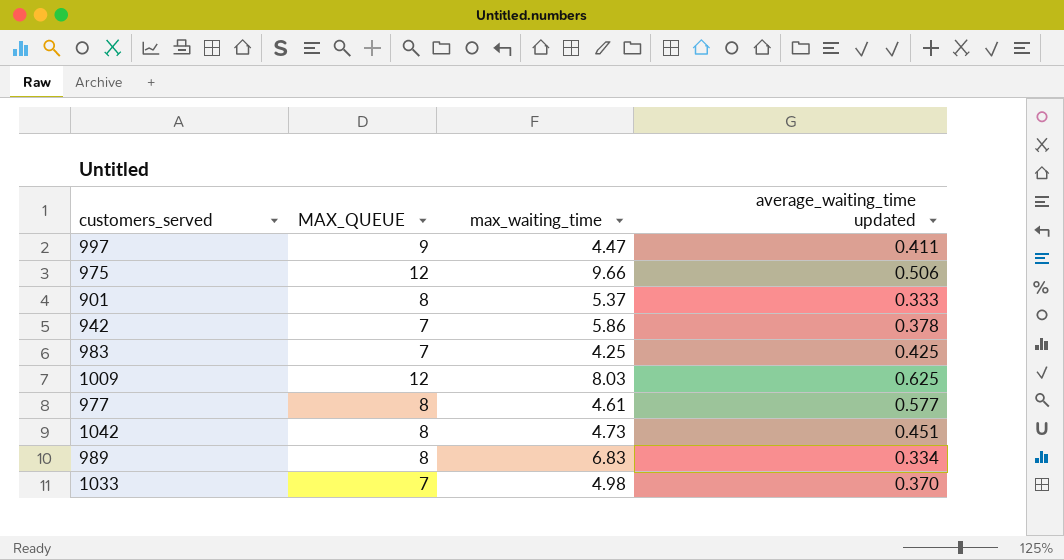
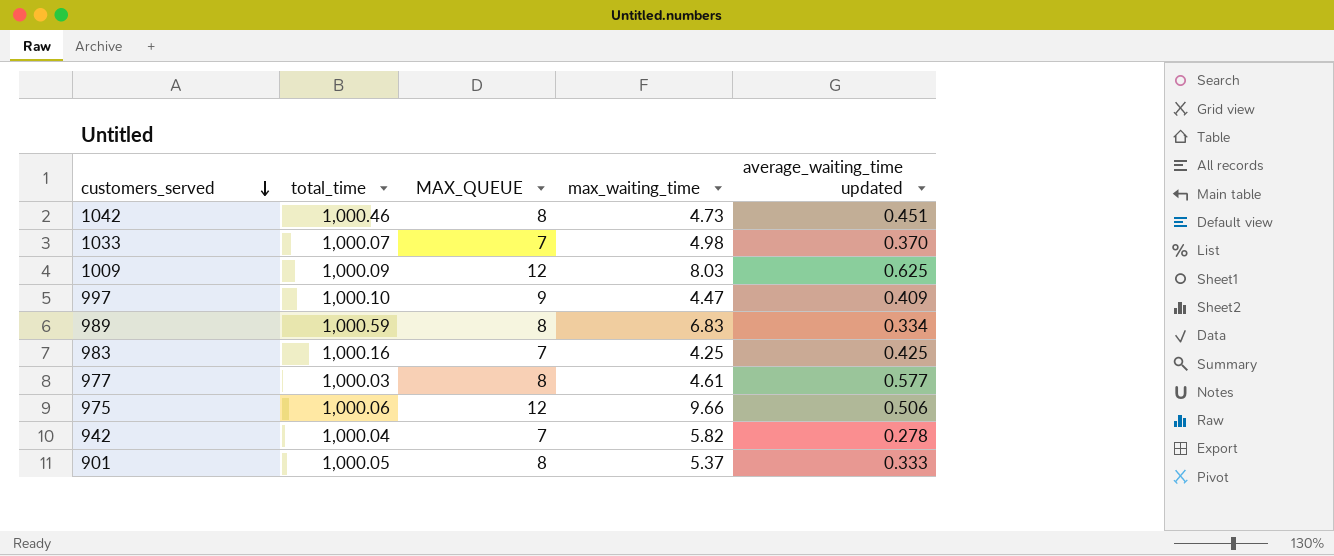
row order: none -> customers_served descending
column total_time | position: none -> 2
997 | average_waiting_time updated: 0.411 -> 0.409
942 | max_waiting_time: 5.86 -> 5.82
942 | average_waiting_time updated: 0.378 -> 0.278

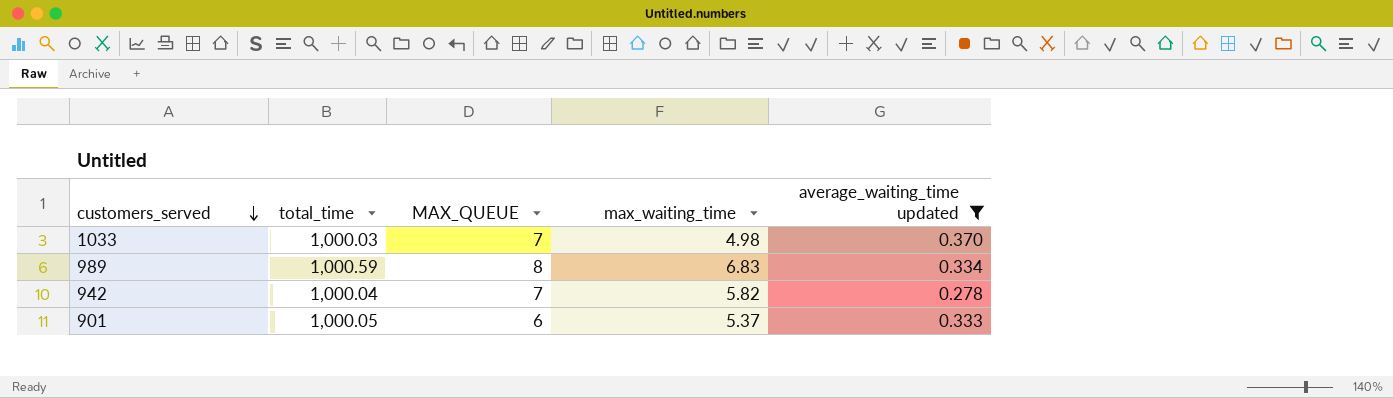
filter: none -> average_waiting_time updated <= 0.370
1033 | total_time: 1,000.07 -> 1,000.03
901 | MAX_QUEUE: 8 -> 6

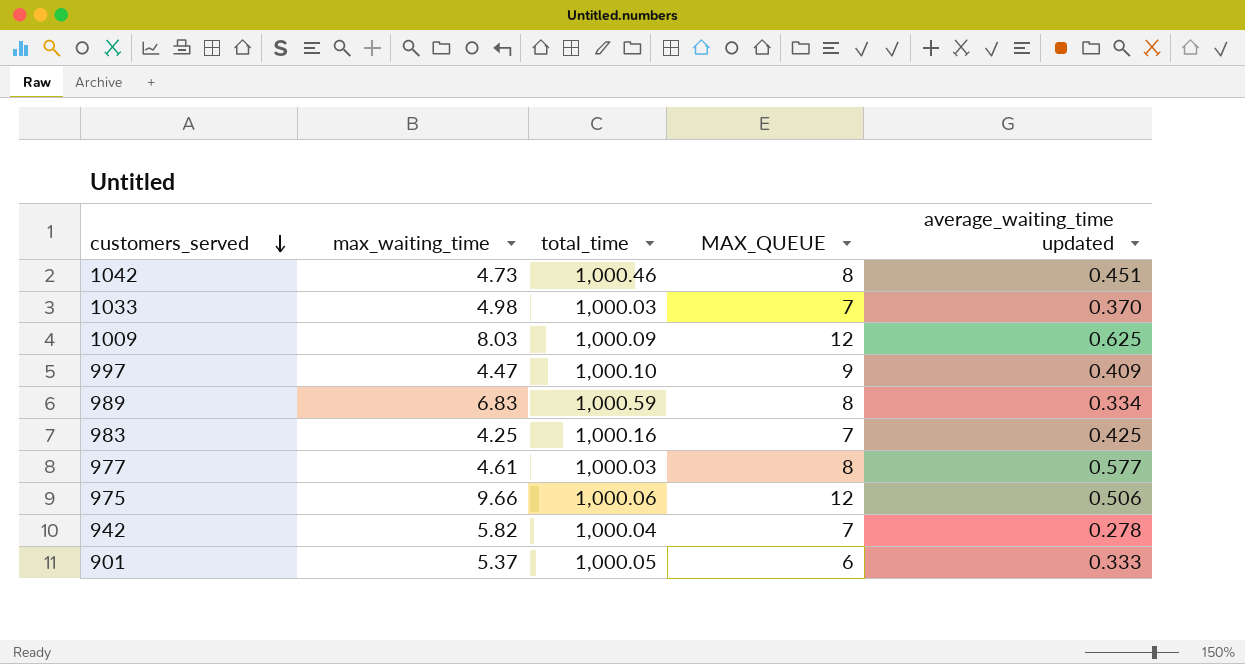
filter: average_waiting_time updated <= 0.370 -> none
column max_waiting_time | position: 4 -> 2

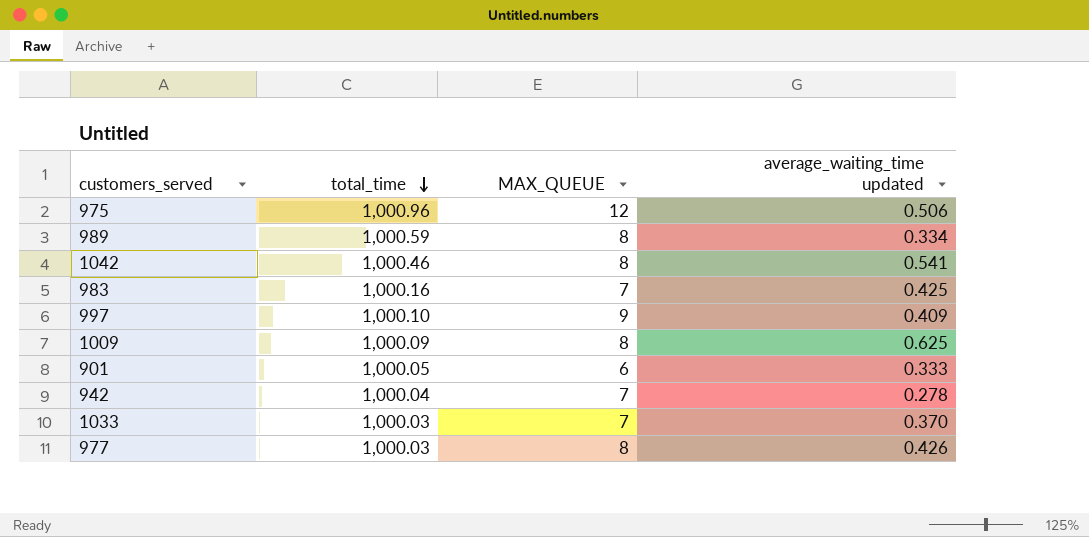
row order: customers_served descending -> total_time descending
column max_waiting_time | position: 2 -> none
975 | total_time: 1,000.06 -> 1,000.96
1042 | average_waiting_time updated: 0.451 -> 0.541
1009 | MAX_QUEUE: 12 -> 8
977 | average_waiting_time updated: 0.577 -> 0.426

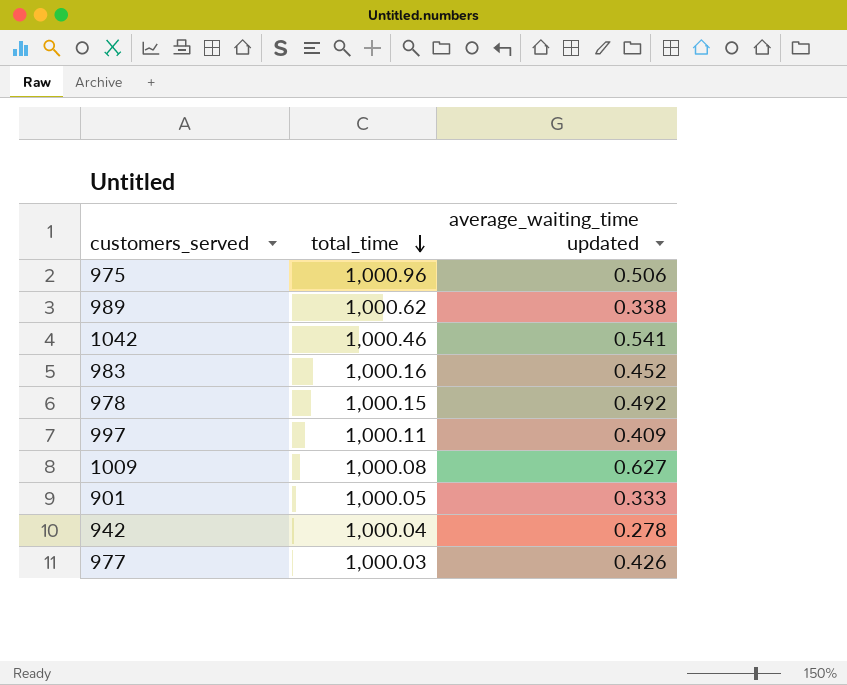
column MAX_QUEUE | position: 3 -> none
row 1033: 1,000.03 | 7 | 0.370 -> none
989 | total_time: 1,000.59 -> 1,000.62
989 | average_waiting_time updated: 0.334 -> 0.338
983 | average_waiting_time updated: 0.425 -> 0.452
row 978: none -> 1,000.15 | 0.492
997 | total_time: 1,000.10 -> 1,000.11
1009 | total_time: 1,000.09 -> 1,000.08
1009 | average_waiting_time updated: 0.625 -> 0.627

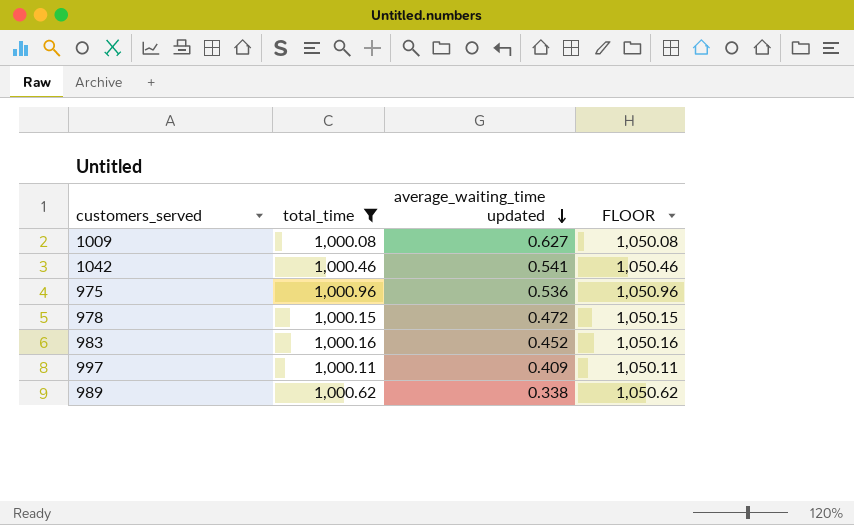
filter: none -> total_time >= 1,000.08
row order: total_time descending -> average_waiting_time updated descending
column FLOOR | formula: none -> [total_time] + 50
975 | average_waiting_time updated: 0.506 -> 0.536
978 | average_waiting_time updated: 0.492 -> 0.472

